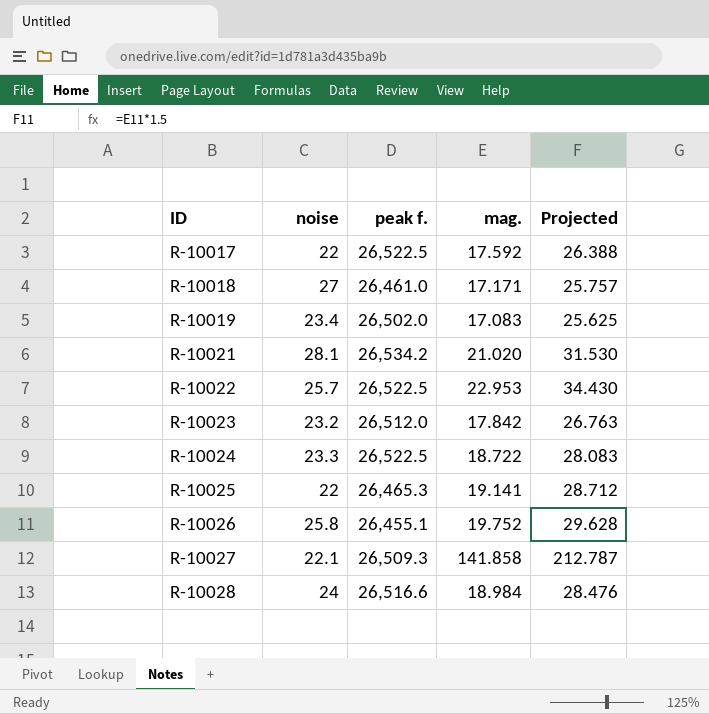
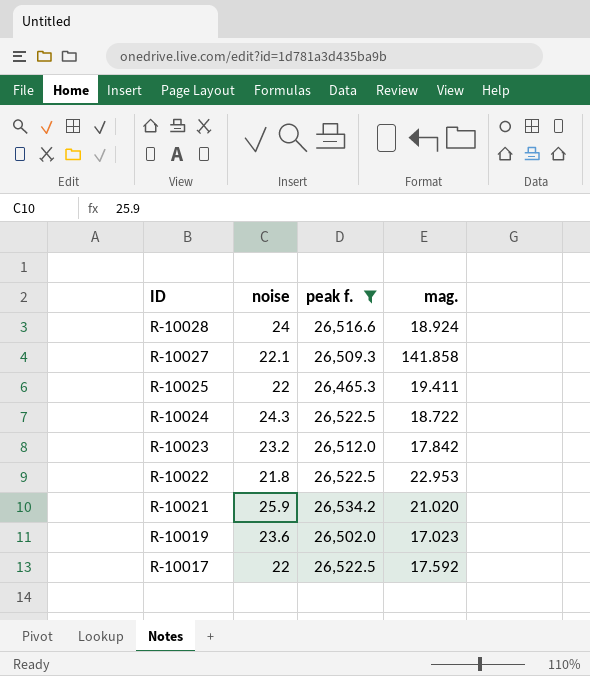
filter: none -> peak f. >= 26,465.3
row order: ID ascending -> ID descending
column Projected | formula: [mag.] * 1.5 -> none
R-10028 | mag.: 18.984 -> 18.924
R-10025 | mag.: 19.141 -> 19.411
R-10024 | noise: 23.3 -> 24.3
R-10022 | noise: 25.7 -> 21.8
R-10021 | noise: 28.1 -> 25.9
R-10019 | noise: 23.4 -> 23.6
R-10019 | mag.: 17.083 -> 17.023

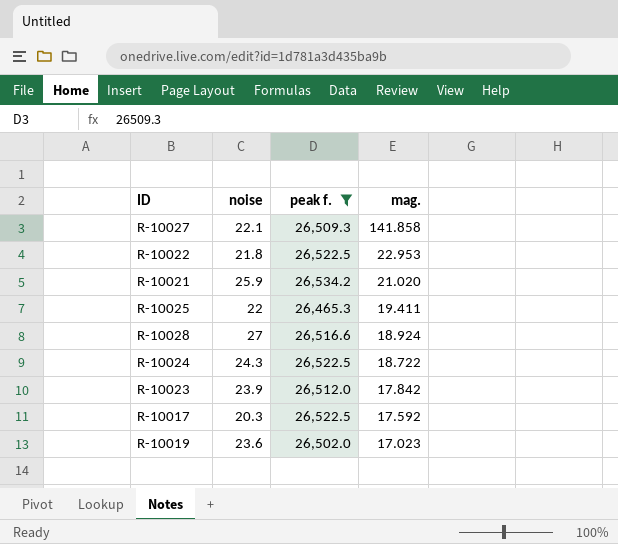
row order: ID descending -> mag. descending
R-10028 | noise: 24 -> 27
R-10023 | noise: 23.2 -> 23.9
R-10017 | noise: 22 -> 20.3

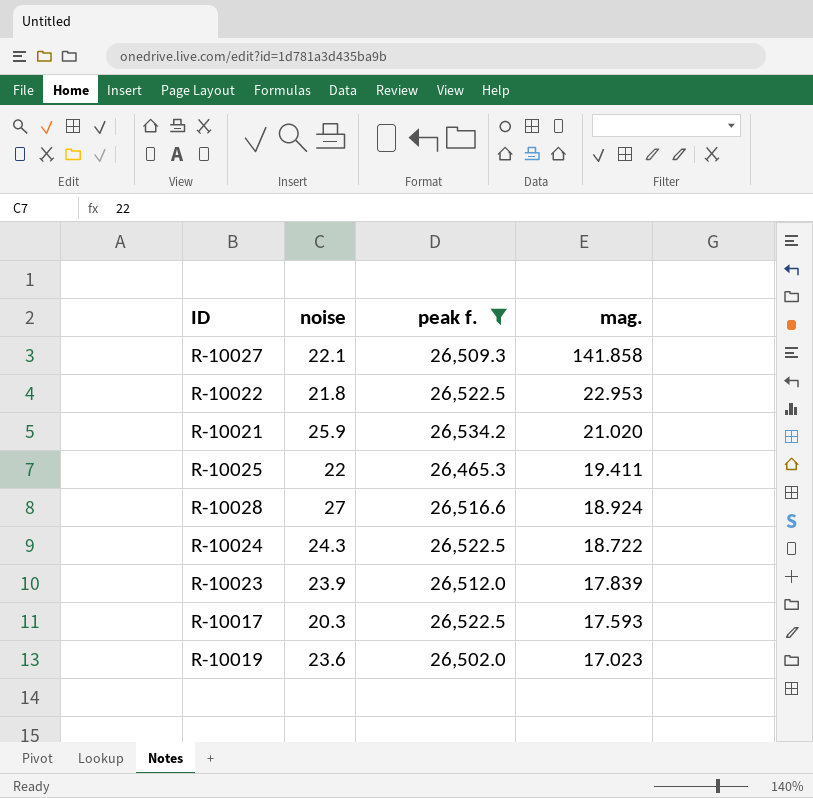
R-10023 | mag.: 17.842 -> 17.839
R-10017 | mag.: 17.592 -> 17.593

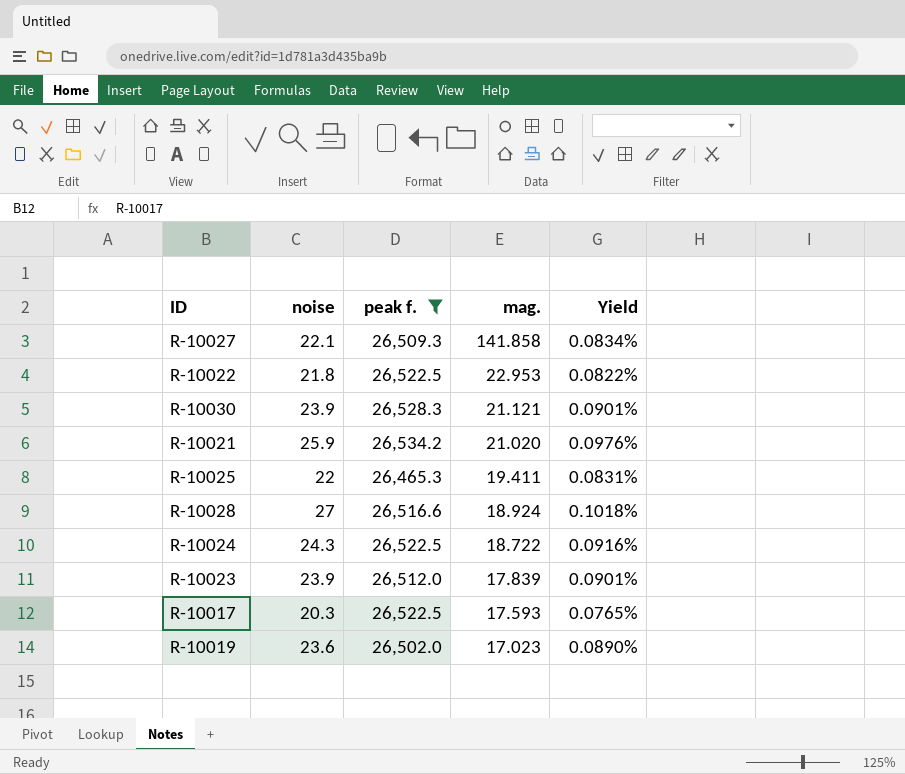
column Yield | formula: none -> [noise] / [peak f.]
row R-10030: none -> 23.9 | 26,528.3 | 21.121 | 0.0901%

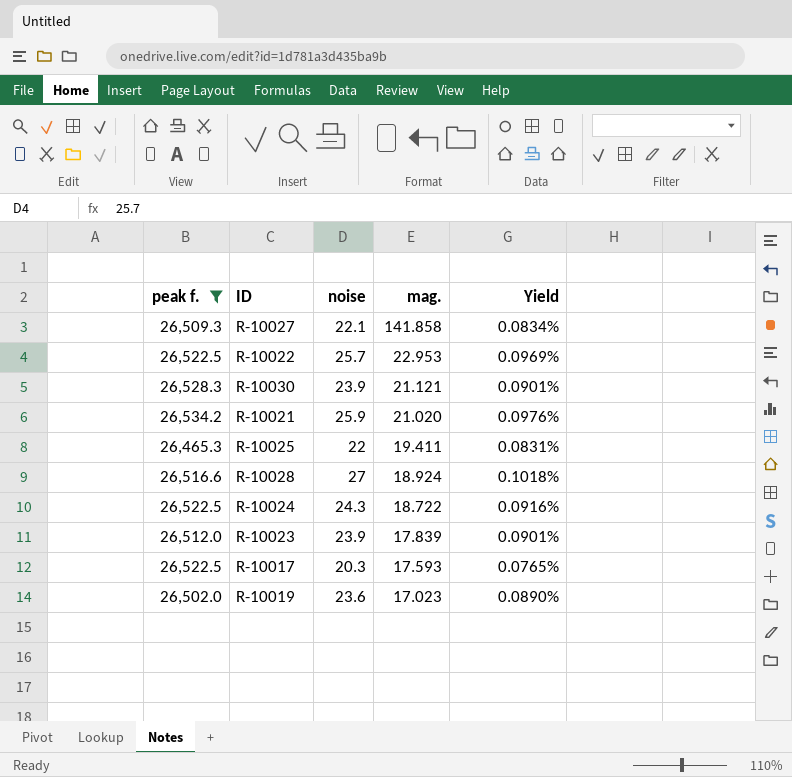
column peak f. | position: 3 -> 1
R-10022 | noise: 21.8 -> 25.7
R-10022 | Yield: 0.0822% -> 0.0969%

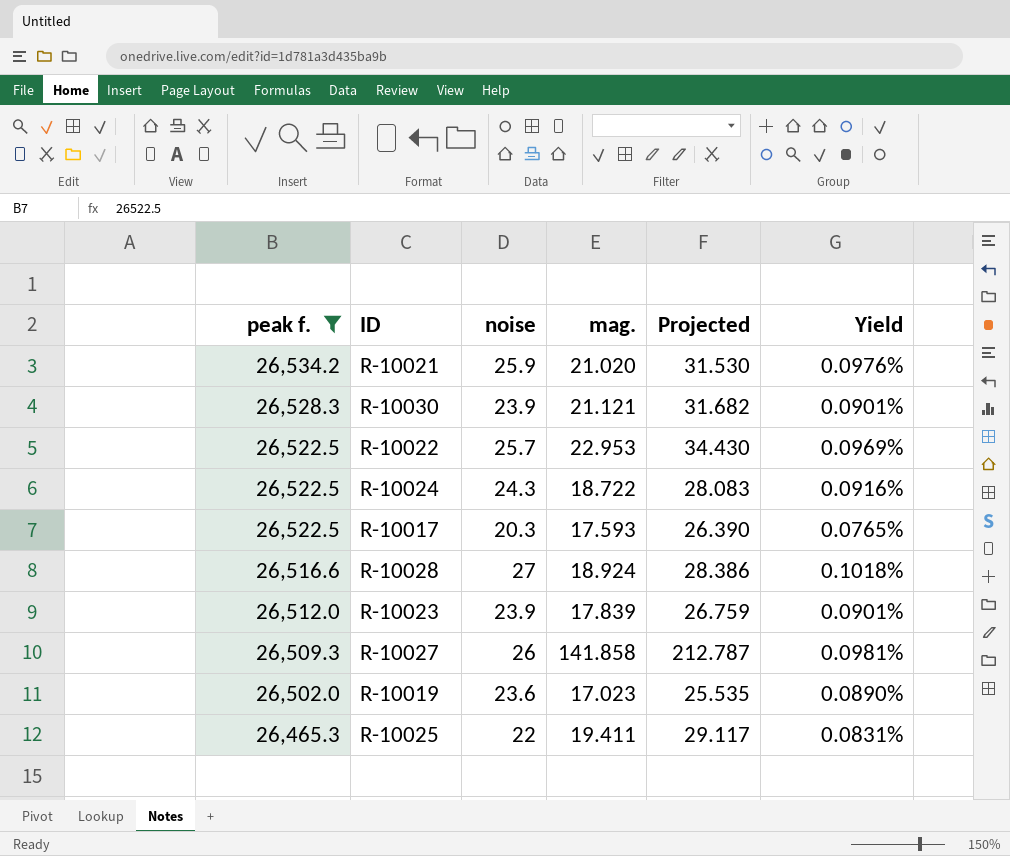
row order: mag. descending -> peak f. descending
column Projected | formula: none -> [mag.] * 1.5
R-10027 | noise: 22.1 -> 26
R-10027 | Yield: 0.0834% -> 0.0981%

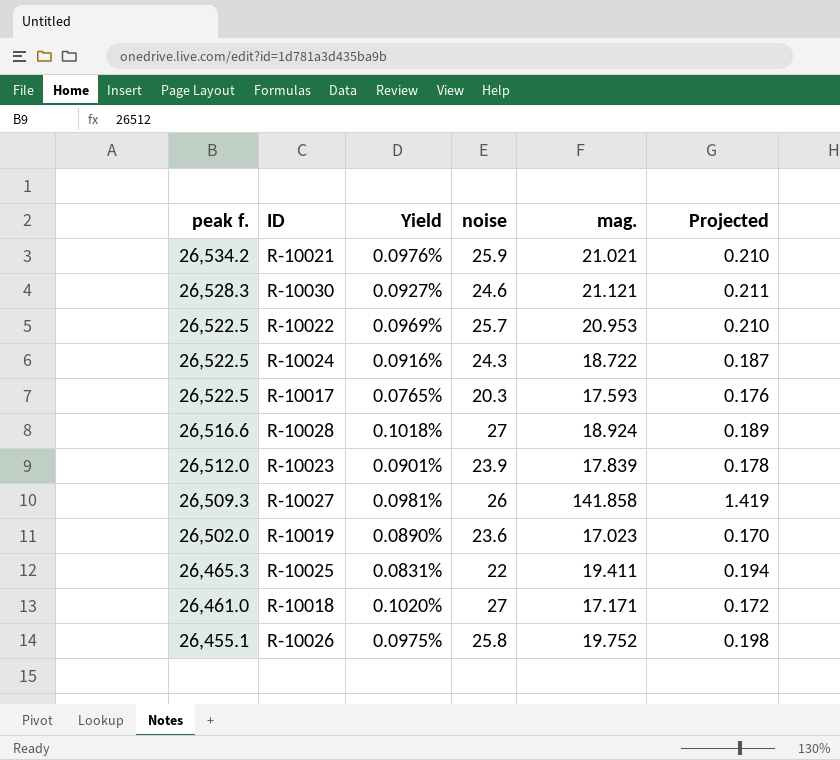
filter: peak f. >= 26,465.3 -> none
column Yield | position: 6 -> 3
column Projected | formula: [mag.] * 1.5 -> [mag.] * 0.01
R-10021 | mag.: 21.020 -> 21.021
R-10030 | Yield: 0.0901% -> 0.0927%
R-10030 | noise: 23.9 -> 24.6
R-10022 | mag.: 22.953 -> 20.953

